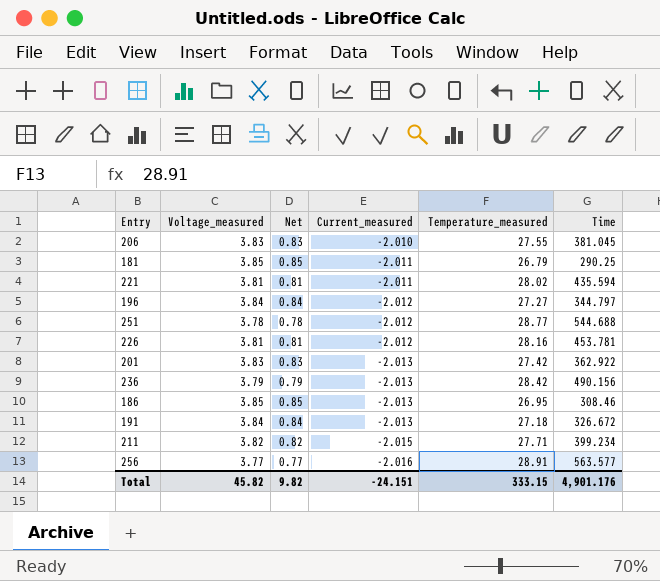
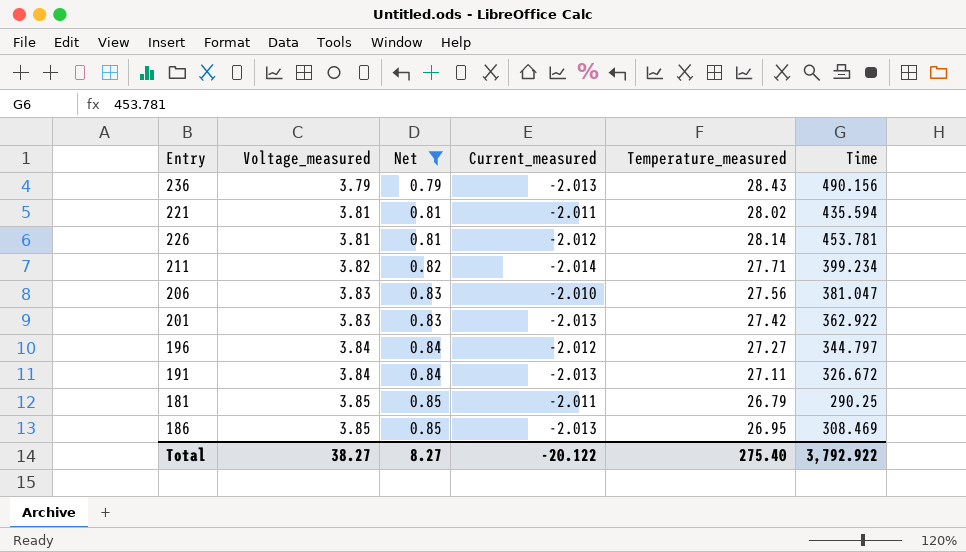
filter: none -> Net >= 0.79
row order: Current_measured descending -> Voltage_measured ascending
236 | Temperature_measured: 28.42 -> 28.43
226 | Temperature_measured: 28.16 -> 28.14
211 | Current_measured: -2.015 -> -2.014
206 | Temperature_measured: 27.55 -> 27.56
206 | Time: 381.045 -> 381.047
191 | Temperature_measured: 27.18 -> 27.11
186 | Time: 308.46 -> 308.469
Total | Voltage_measured: 45.82 -> 38.27
Total | Net: 9.82 -> 8.27
Total | Current_measured: -24.151 -> -20.122
Total | Temperature_measured: 333.15 -> 275.40
Total | Time: 4,901.176 -> 3,792.922

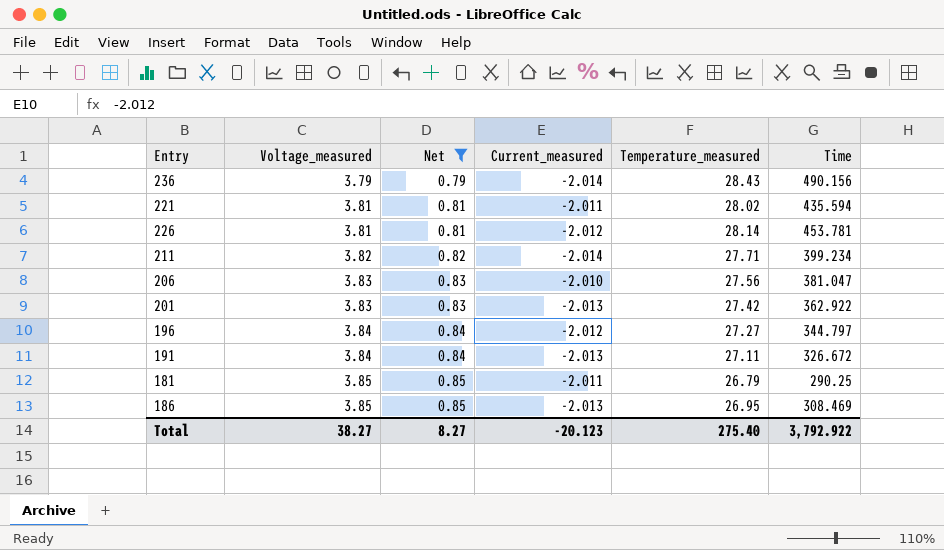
236 | Current_measured: -2.013 -> -2.014
Total | Current_measured: -20.122 -> -20.123

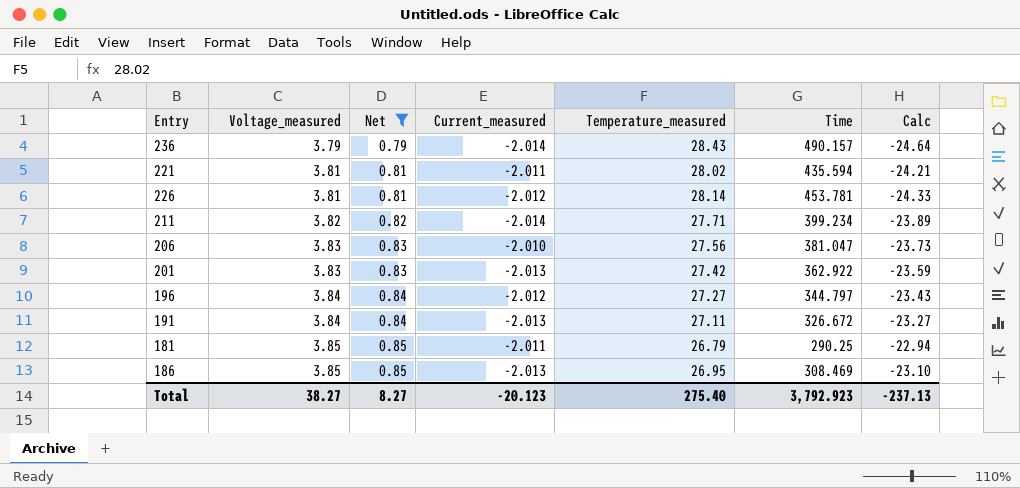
column Calc | formula: none -> [Voltage_measured] - [Temperature_measured]
236 | Time: 490.156 -> 490.157
Total | Time: 3,792.922 -> 3,792.923

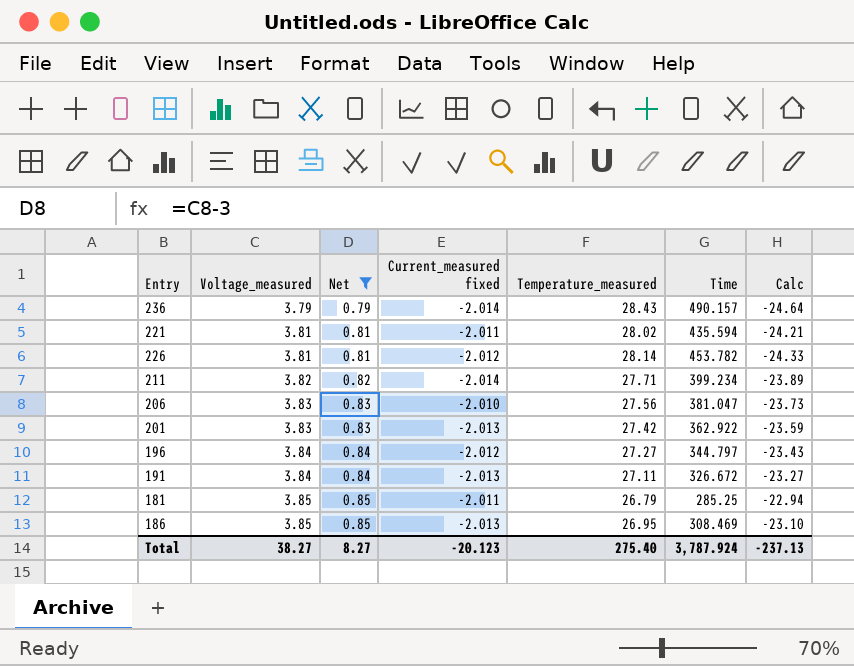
column name: Current_measured -> Current_measured fixed
226 | Time: 453.781 -> 453.782
181 | Time: 290.25 -> 285.25
Total | Time: 3,792.923 -> 3,787.924

